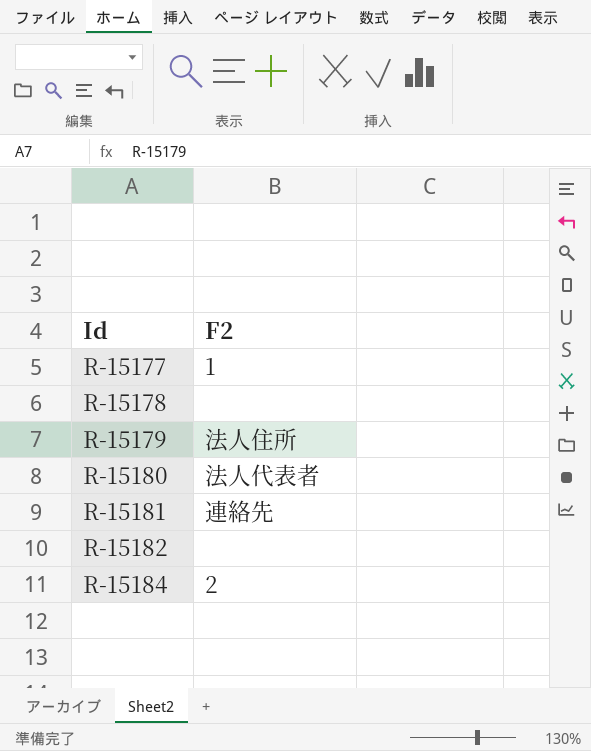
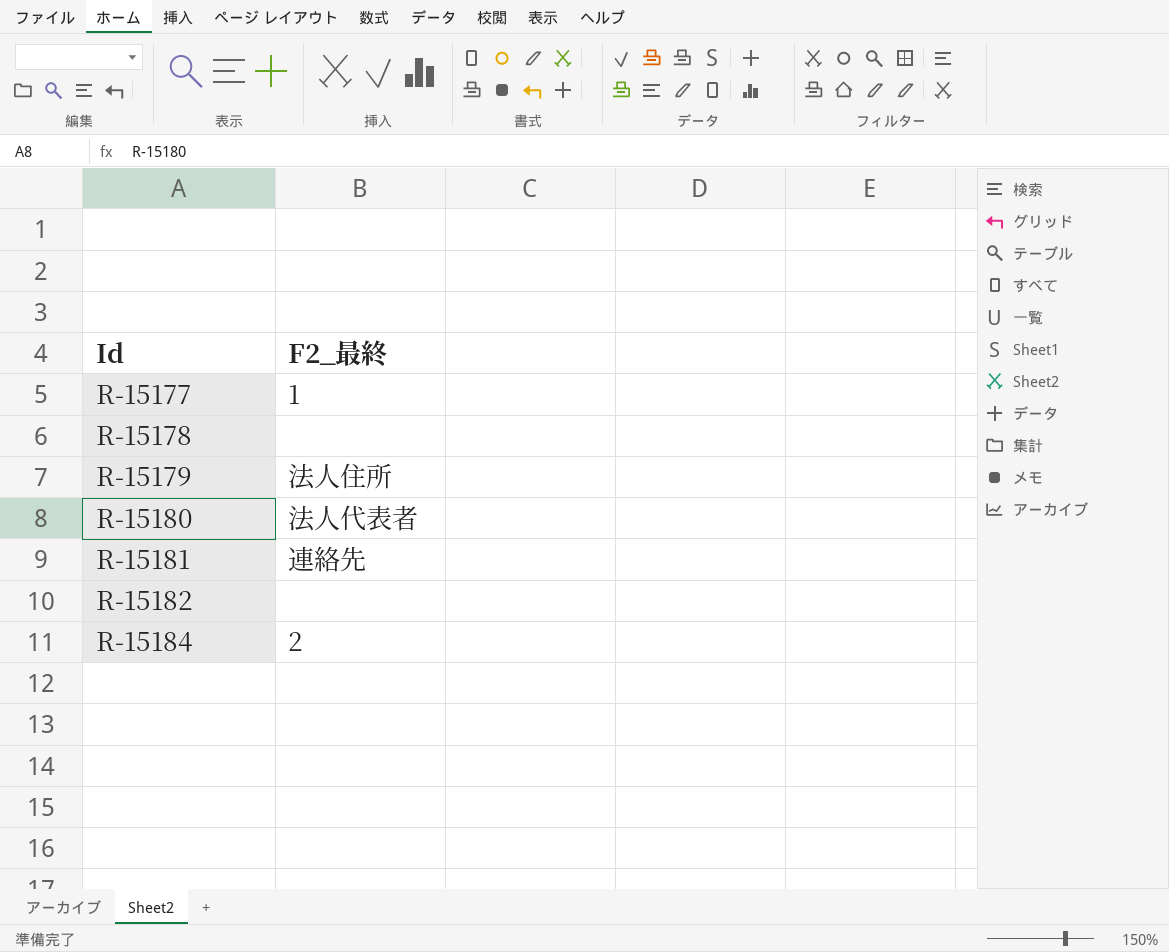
column name: F2 -> F2_最終

